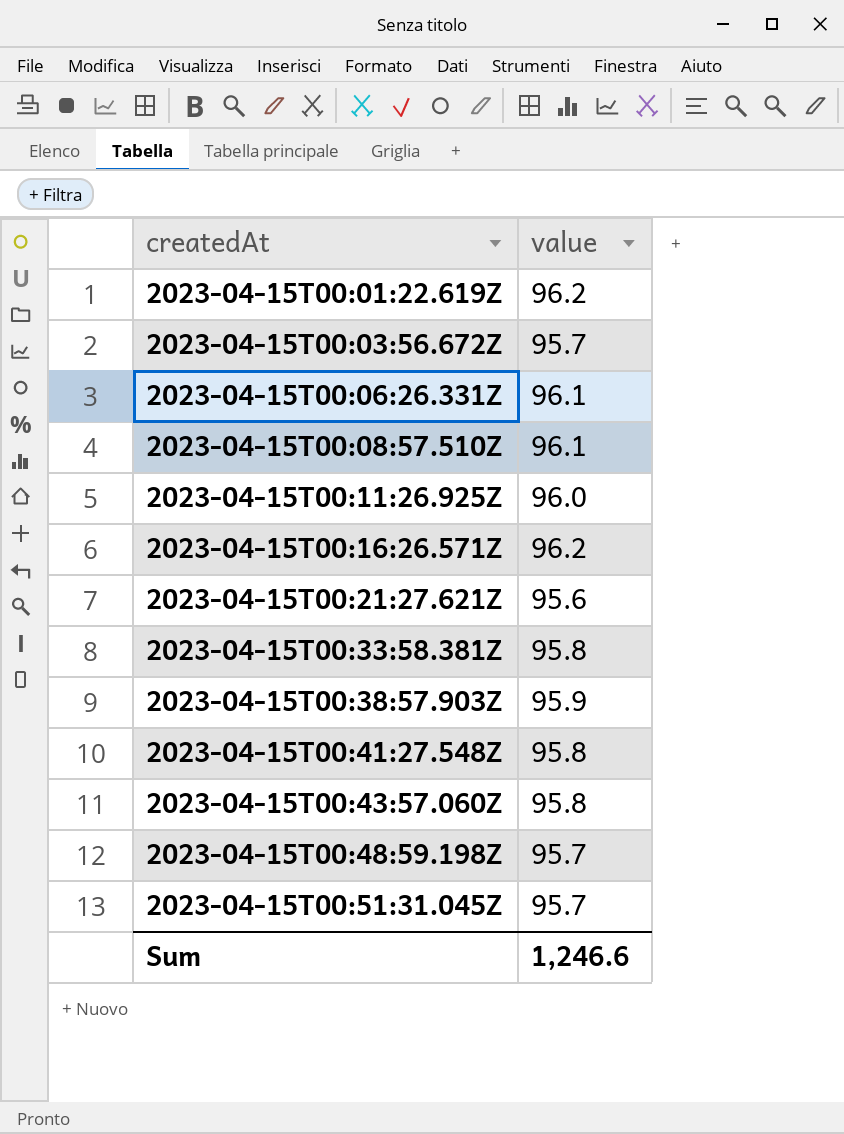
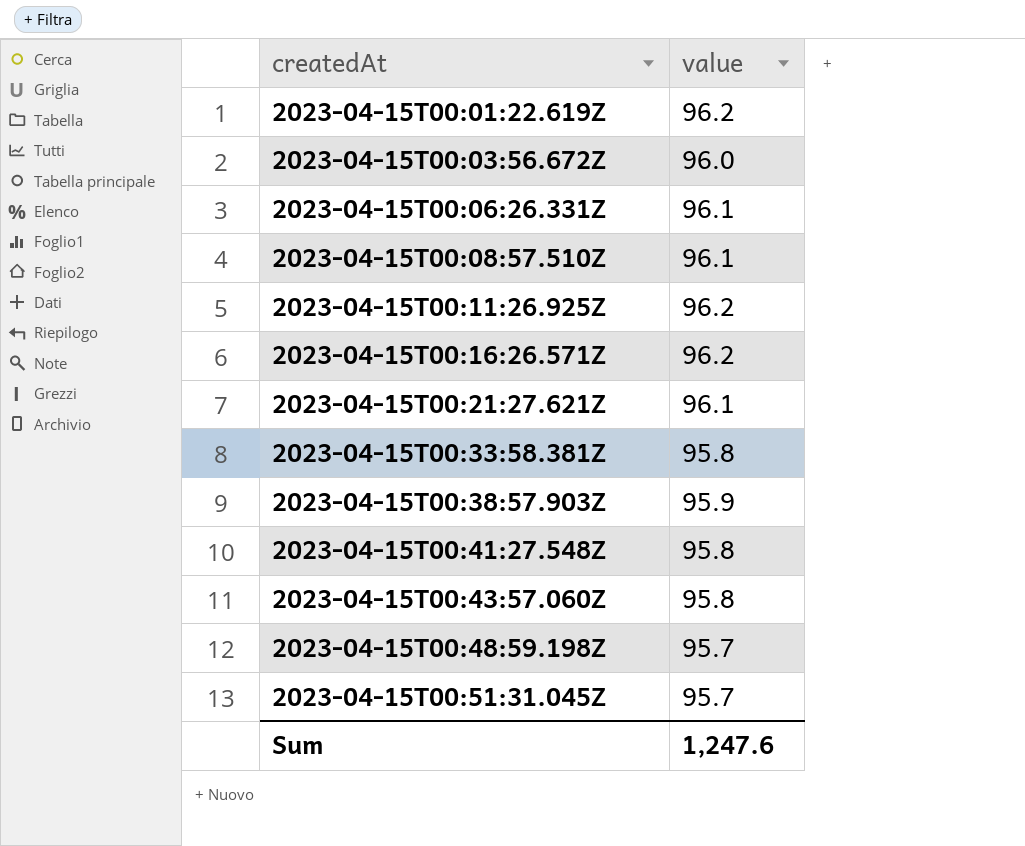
2023-04-15T00:03:56.672Z | value: 95.7 -> 96.0
2023-04-15T00:11:26.925Z | value: 96.0 -> 96.2
2023-04-15T00:21:27.621Z | value: 95.6 -> 96.1
Sum | value: 1,246.6 -> 1,247.6

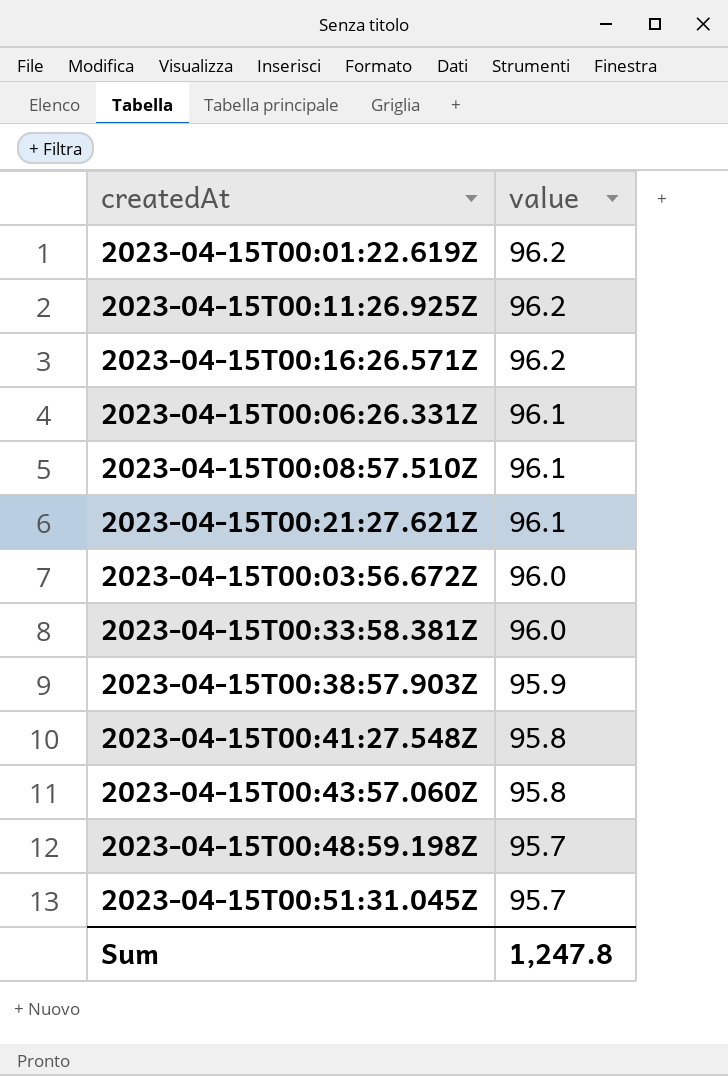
row order: createdAt ascending -> value descending
2023-04-15T00:33:58.381Z | value: 95.8 -> 96.0
Sum | value: 1,247.6 -> 1,247.8

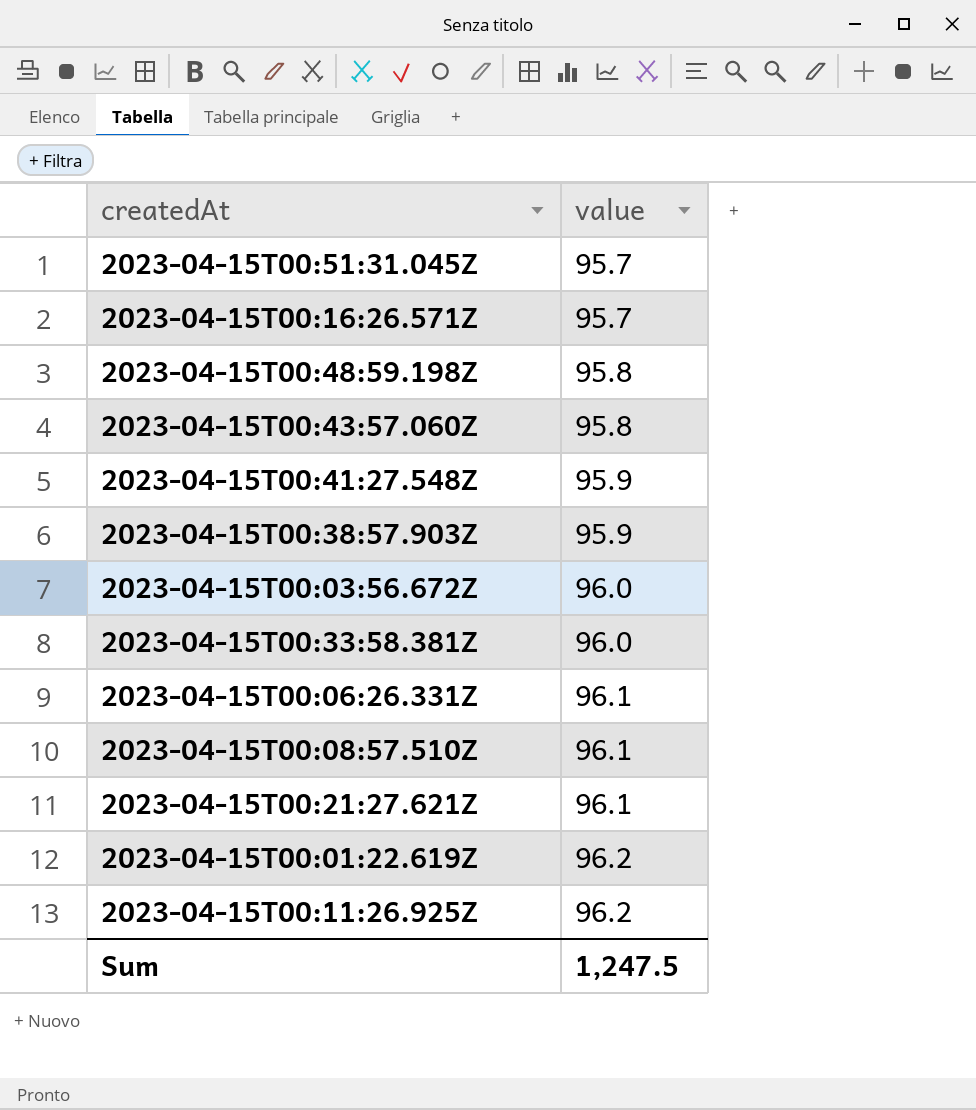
row order: value descending -> value ascending
2023-04-15T00:16:26.571Z | value: 96.2 -> 95.7
2023-04-15T00:48:59.198Z | value: 95.7 -> 95.8
2023-04-15T00:41:27.548Z | value: 95.8 -> 95.9
Sum | value: 1,247.8 -> 1,247.5

